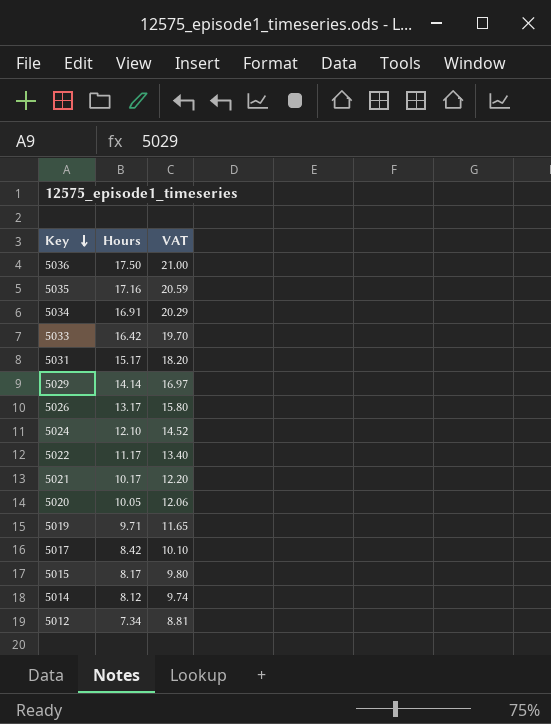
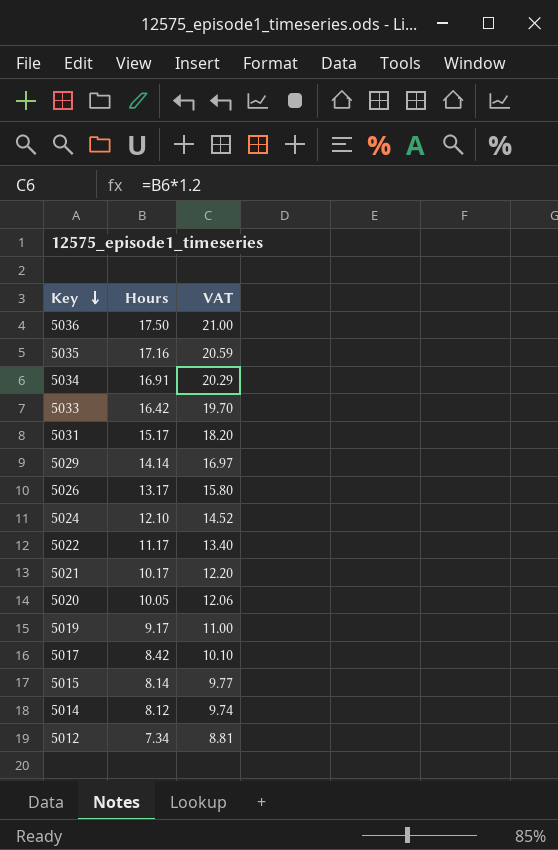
5019 | Hours: 9.71 -> 9.17
5019 | VAT: 11.65 -> 11.00
5015 | Hours: 8.17 -> 8.14
5015 | VAT: 9.80 -> 9.77

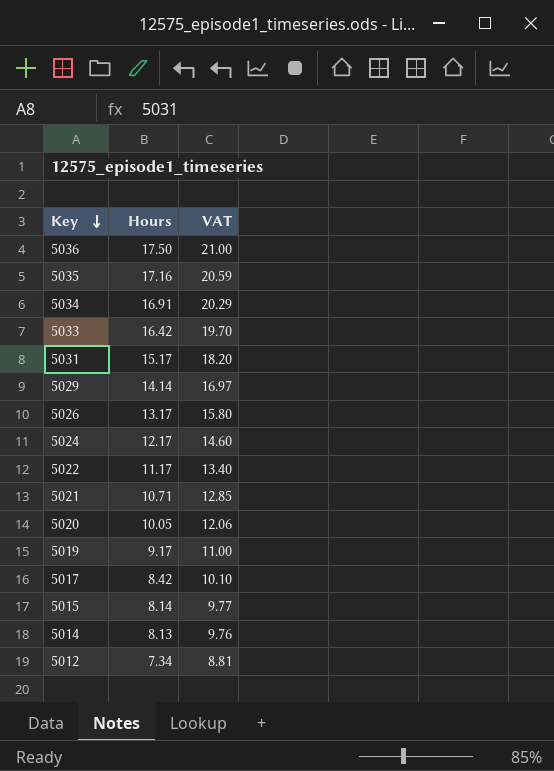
5024 | Hours: 12.10 -> 12.17
5024 | VAT: 14.52 -> 14.60
5021 | Hours: 10.17 -> 10.71
5021 | VAT: 12.20 -> 12.85
5014 | Hours: 8.12 -> 8.13
5014 | VAT: 9.74 -> 9.76

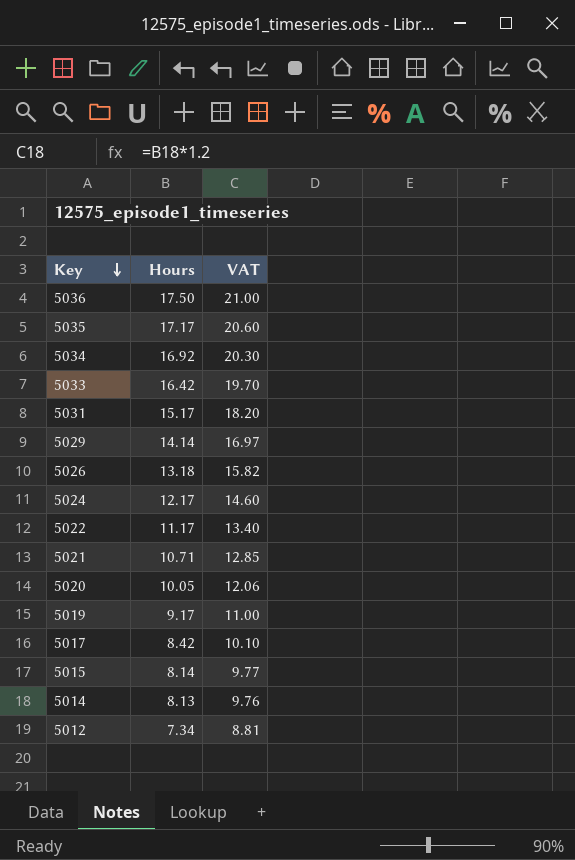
5035 | Hours: 17.16 -> 17.17
5035 | VAT: 20.59 -> 20.60
5034 | Hours: 16.91 -> 16.92
5034 | VAT: 20.29 -> 20.30
5026 | Hours: 13.17 -> 13.18
5026 | VAT: 15.80 -> 15.82

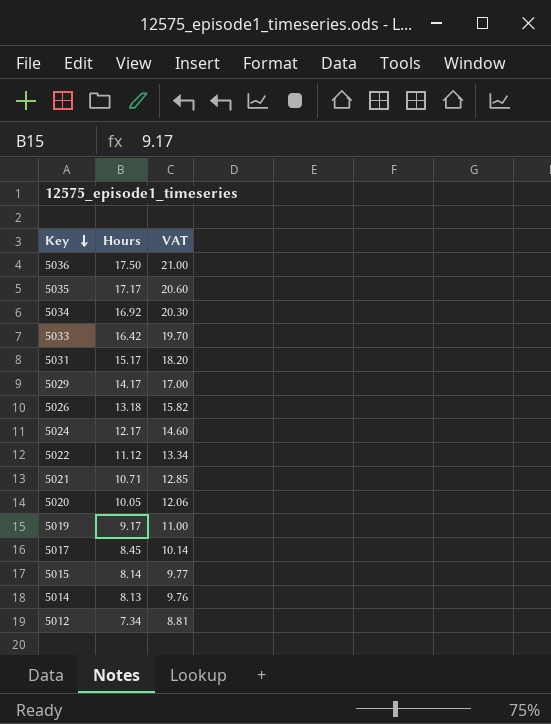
5029 | Hours: 14.14 -> 14.17
5029 | VAT: 16.97 -> 17.00
5022 | Hours: 11.17 -> 11.12
5022 | VAT: 13.40 -> 13.34
5017 | Hours: 8.42 -> 8.45
5017 | VAT: 10.10 -> 10.14

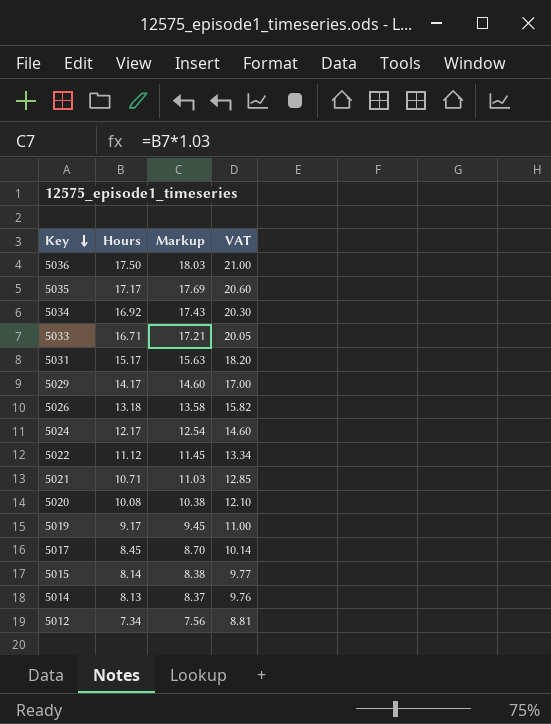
column Markup | formula: none -> [Hours] * 1.03
5033 | Hours: 16.42 -> 16.71
5033 | VAT: 19.70 -> 20.05
5020 | Hours: 10.05 -> 10.08
5020 | VAT: 12.06 -> 12.10

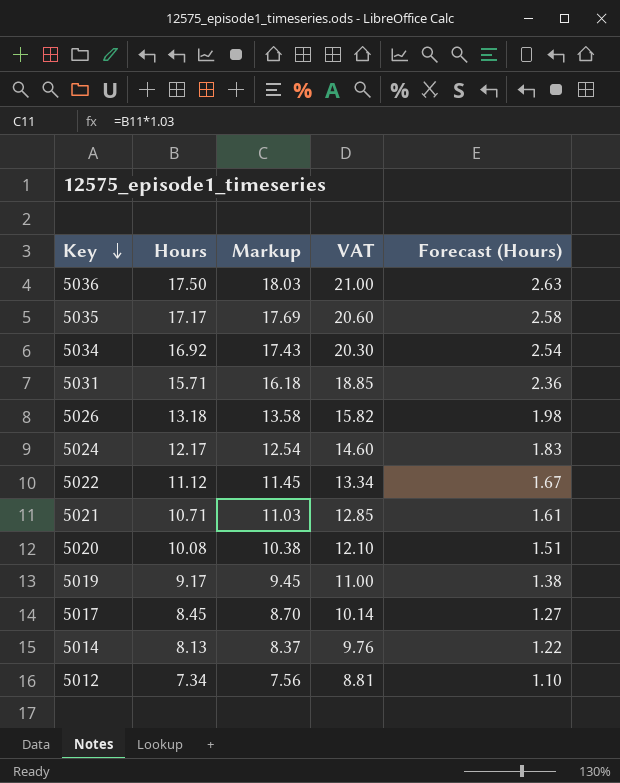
column Forecast (Hours) | formula: none -> [Hours] * 0.15
row 5033: 16.71 | 17.21 | 20.05 -> none
row 5029: 14.17 | 14.60 | 17.00 -> none
row 5015: 8.14 | 8.38 | 9.77 -> none
5031 | Hours: 15.17 -> 15.71
5031 | Markup: 15.63 -> 16.18
5031 | VAT: 18.20 -> 18.85

